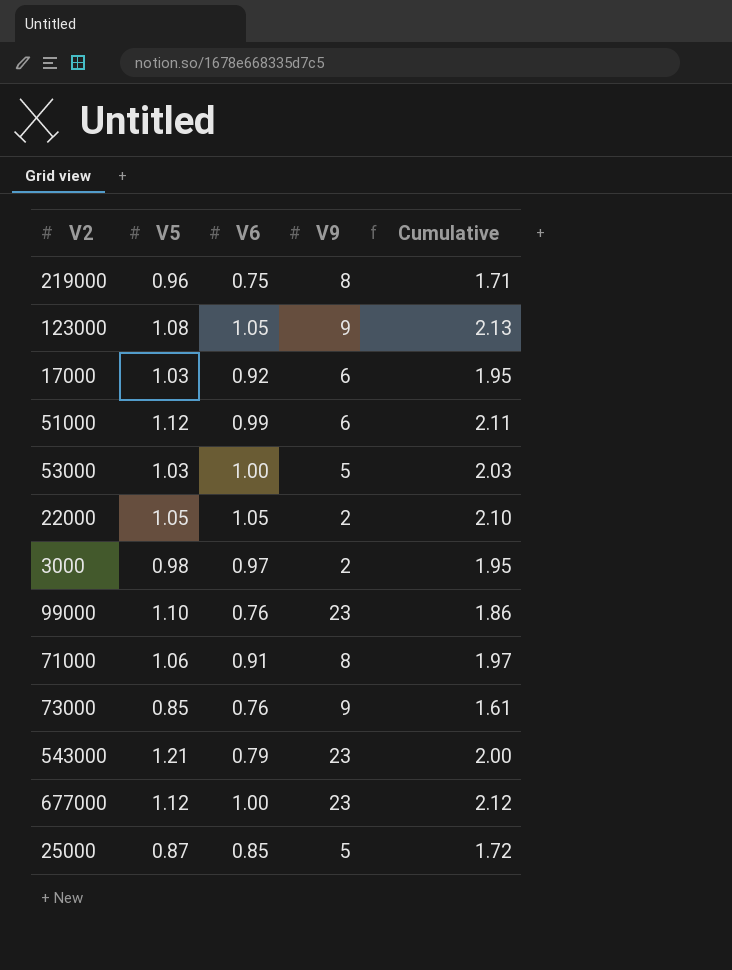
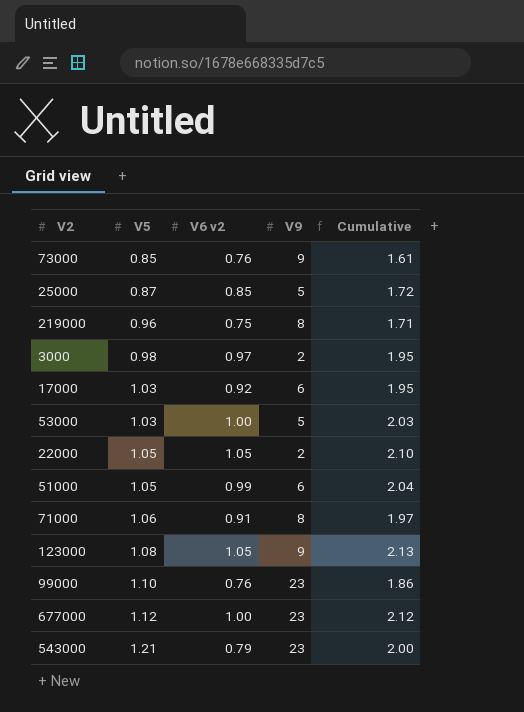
row order: none -> V5 ascending
column name: V6 -> V6 v2
51000 | V5: 1.12 -> 1.05
51000 | Cumulative: 2.11 -> 2.04

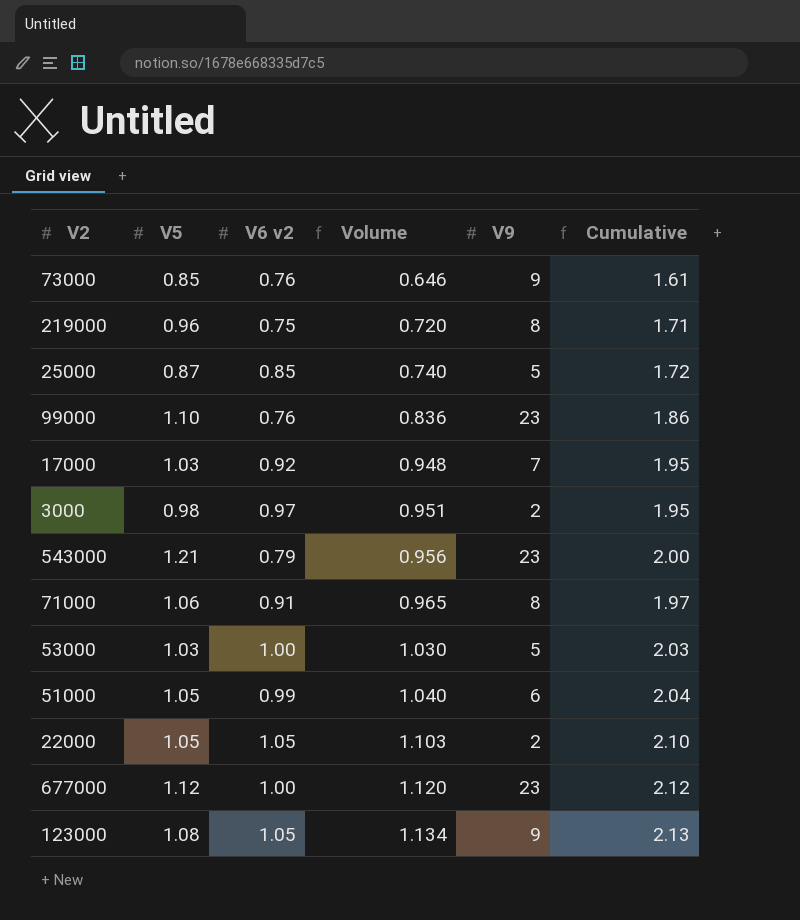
row order: V5 ascending -> Volume ascending
column Volume | formula: none -> [V5] * [V6 v2]
17000 | V9: 6 -> 7

